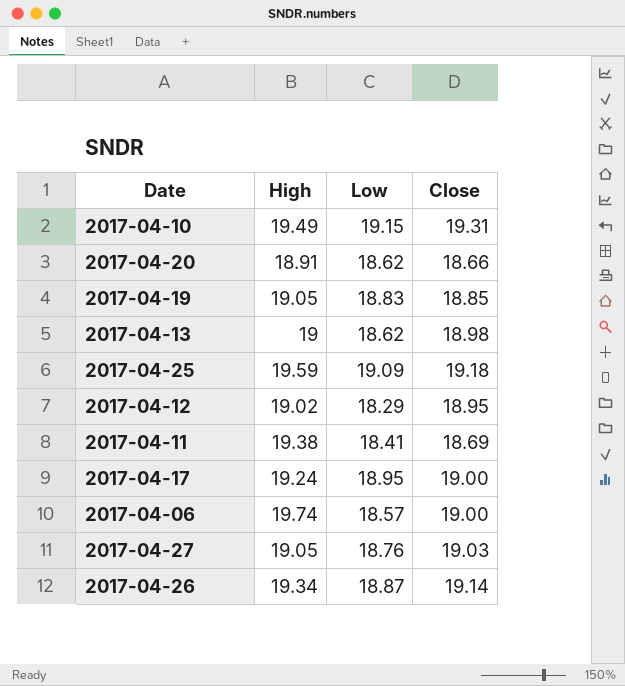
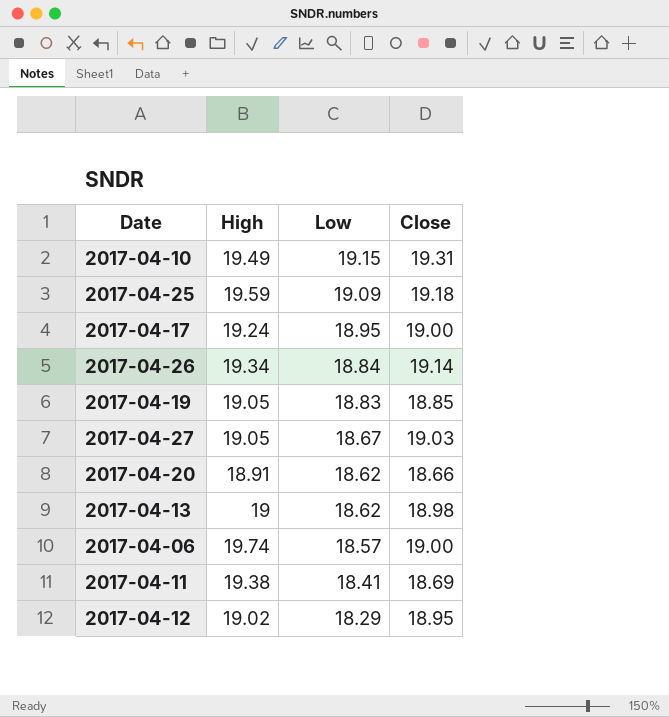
row order: none -> Low descending
2017-04-26 | Low: 18.87 -> 18.84
2017-04-27 | Low: 18.76 -> 18.67

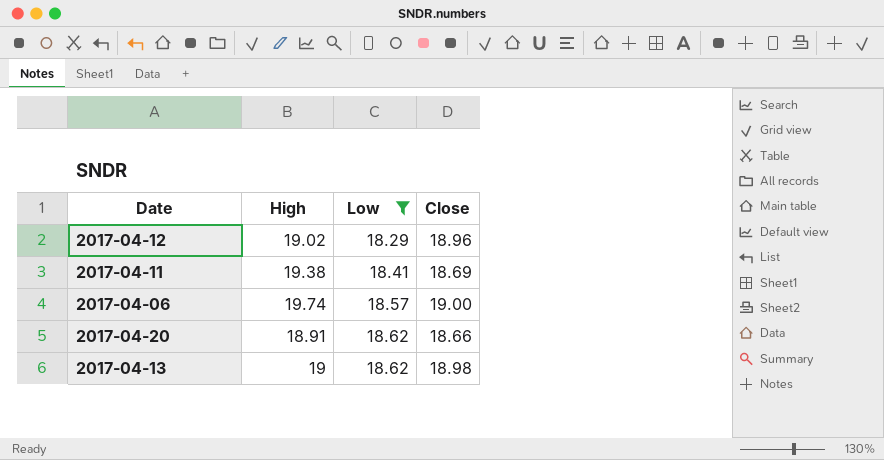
filter: none -> Low <= 18.62
row order: Low descending -> Low ascending
2017-04-12 | Close: 18.95 -> 18.96

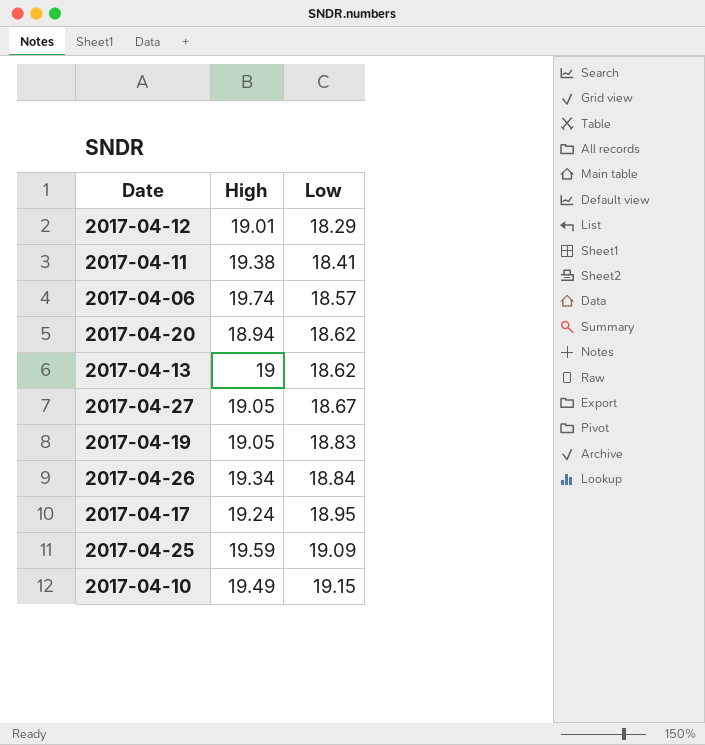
filter: Low <= 18.62 -> none
column Close | position: 4 -> none
2017-04-12 | High: 19.02 -> 19.01
2017-04-20 | High: 18.91 -> 18.94

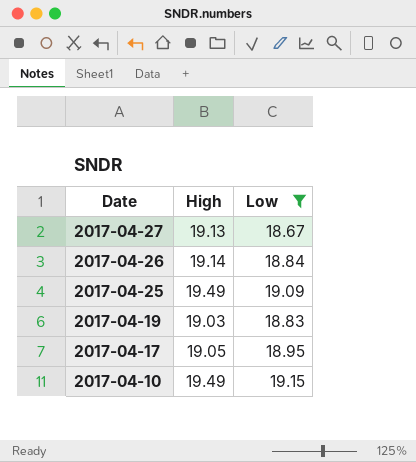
filter: none -> Low >= 18.67
row order: Low ascending -> Date descending
2017-04-27 | High: 19.05 -> 19.13
2017-04-26 | High: 19.34 -> 19.14
2017-04-25 | High: 19.59 -> 19.49
2017-04-19 | High: 19.05 -> 19.03
2017-04-17 | High: 19.24 -> 19.05

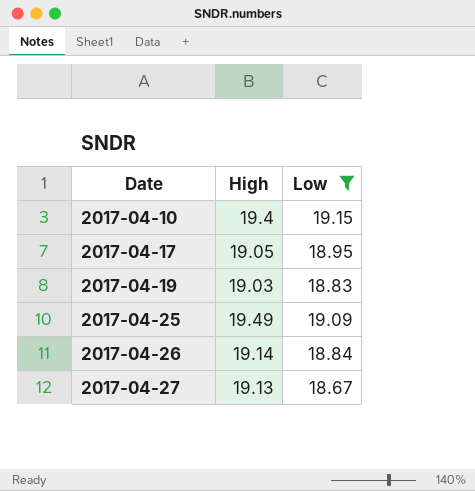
row order: Date descending -> Date ascending
2017-04-10 | High: 19.49 -> 19.4

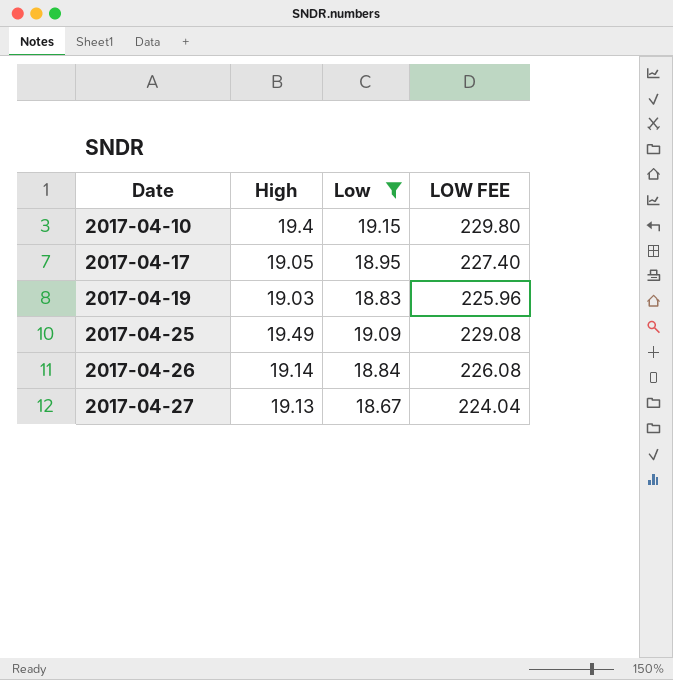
column LOW FEE | formula: none -> [Low] * 12

